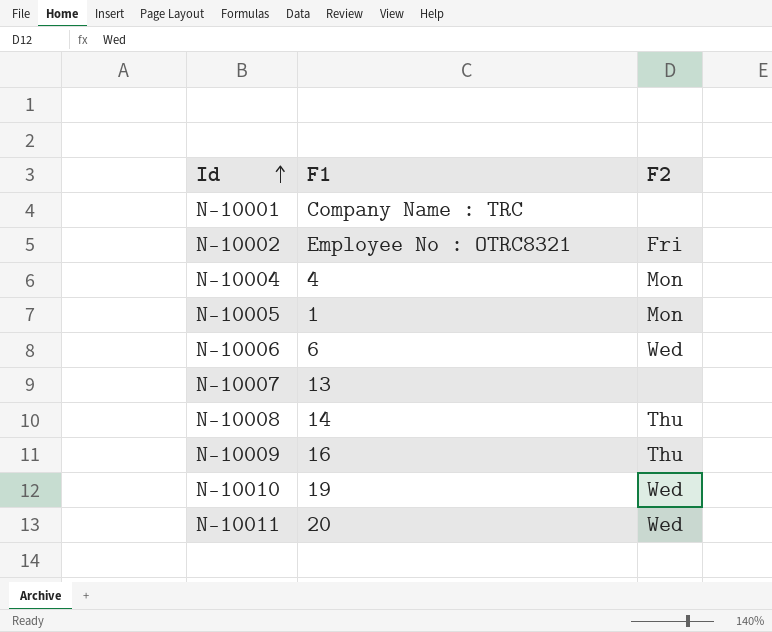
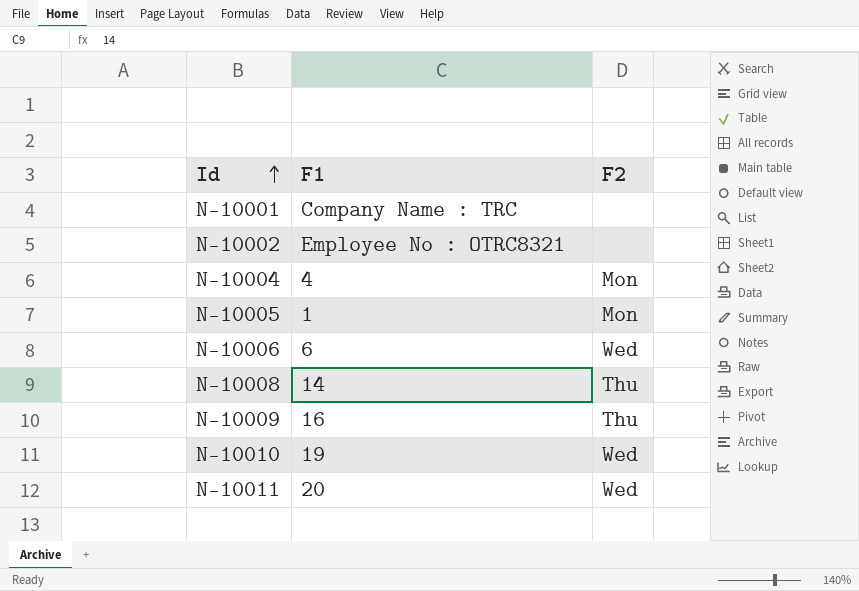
row N-10007: 13 | none -> none
N-10002 | F2: Fri -> none

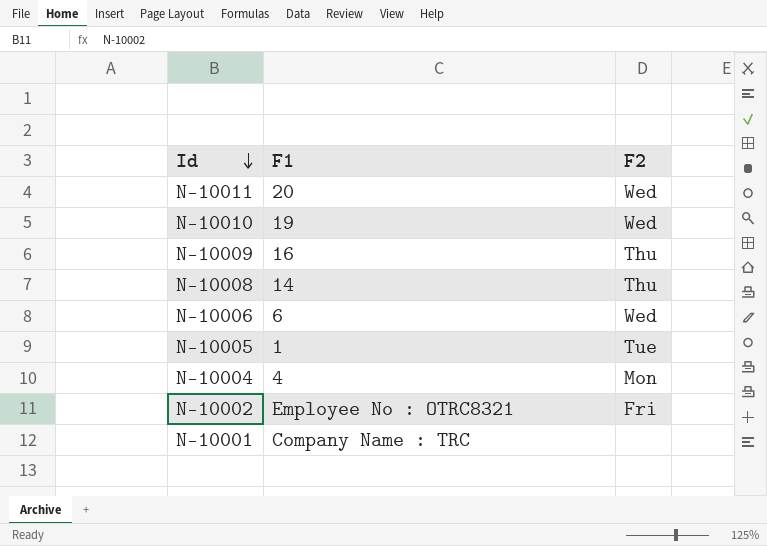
row order: Id ascending -> Id descending
N-10005 | F2: Mon -> Tue
N-10002 | F2: none -> Fri

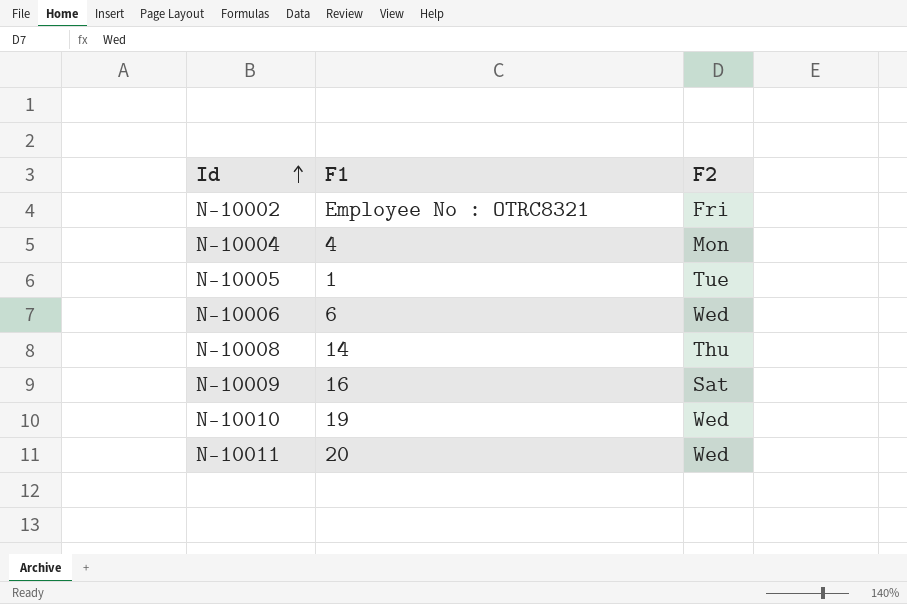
row order: Id descending -> Id ascending
row N-10001: Company Name : TRC | none -> none
N-10009 | F2: Thu -> Sat

